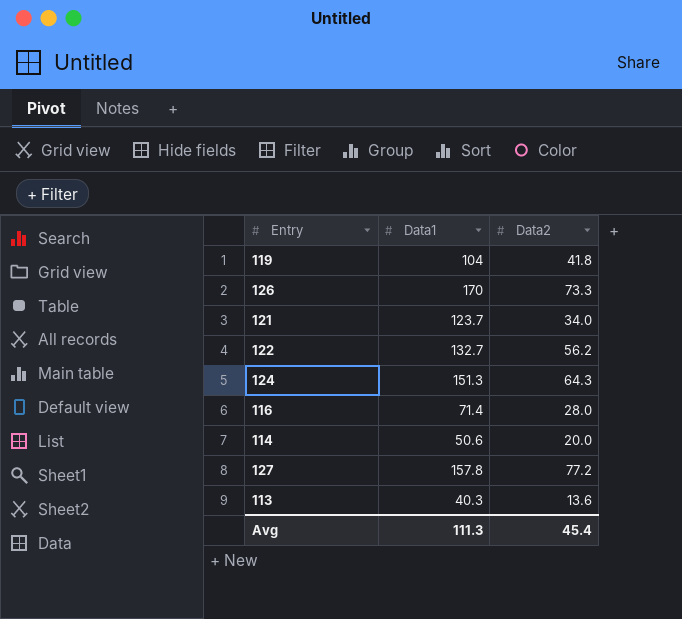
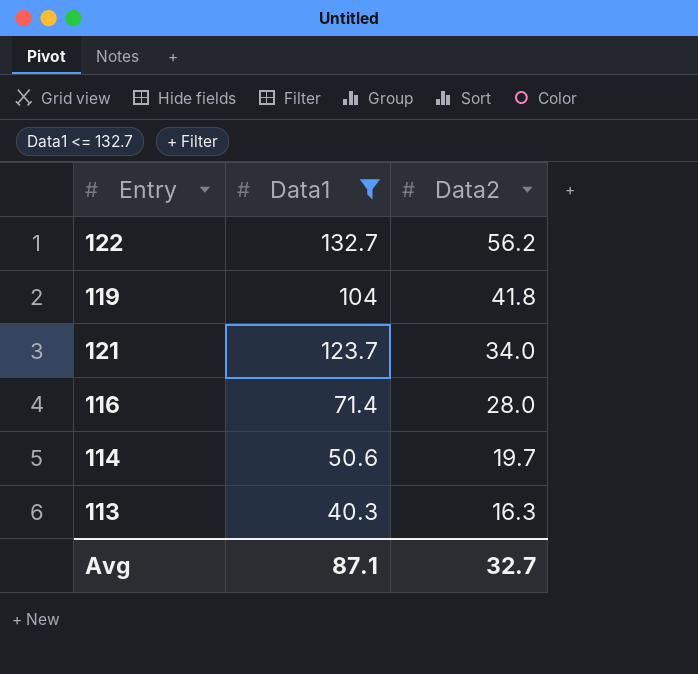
filter: none -> Data1 <= 132.7
row order: none -> Data2 descending
114 | Data2: 20.0 -> 19.7
113 | Data2: 13.6 -> 16.3
Avg | Data1: 111.3 -> 87.1
Avg | Data2: 45.4 -> 32.7

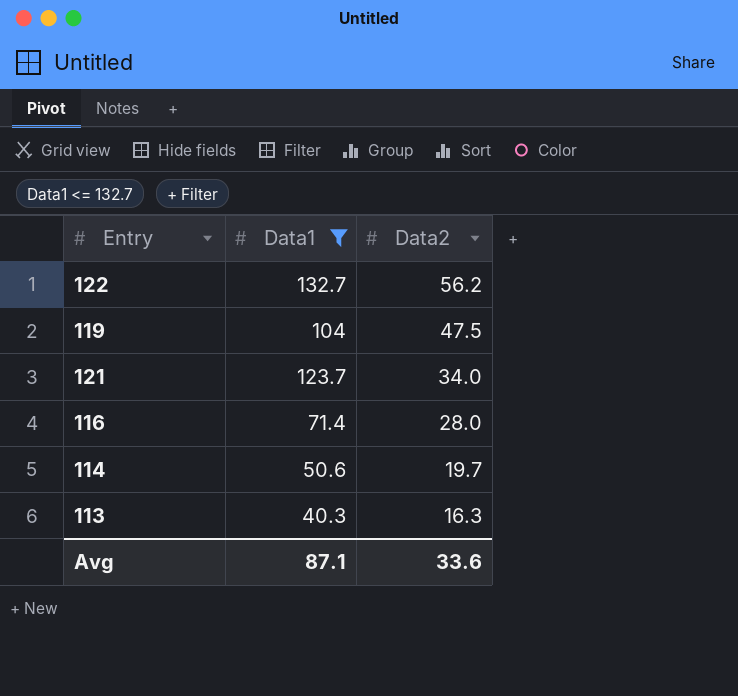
119 | Data2: 41.8 -> 47.5
Avg | Data2: 32.7 -> 33.6

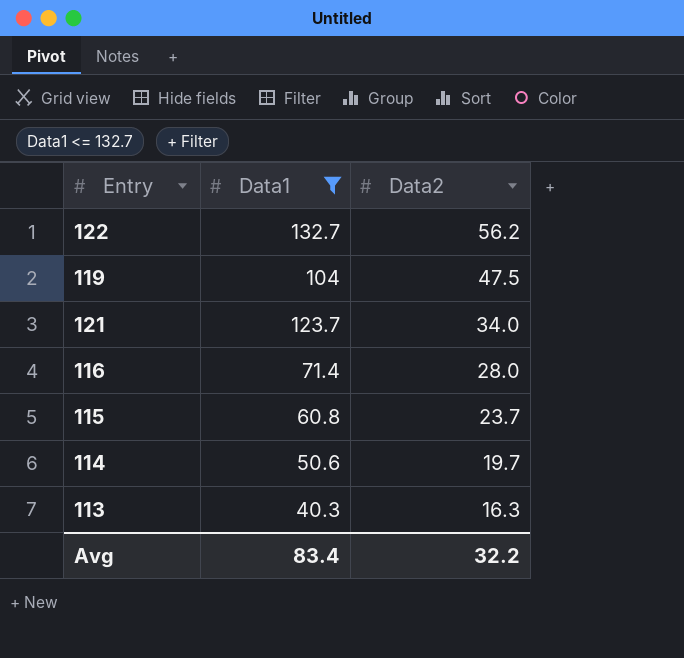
row 115: none -> 60.8 | 23.7
Avg | Data1: 87.1 -> 83.4
Avg | Data2: 33.6 -> 32.2

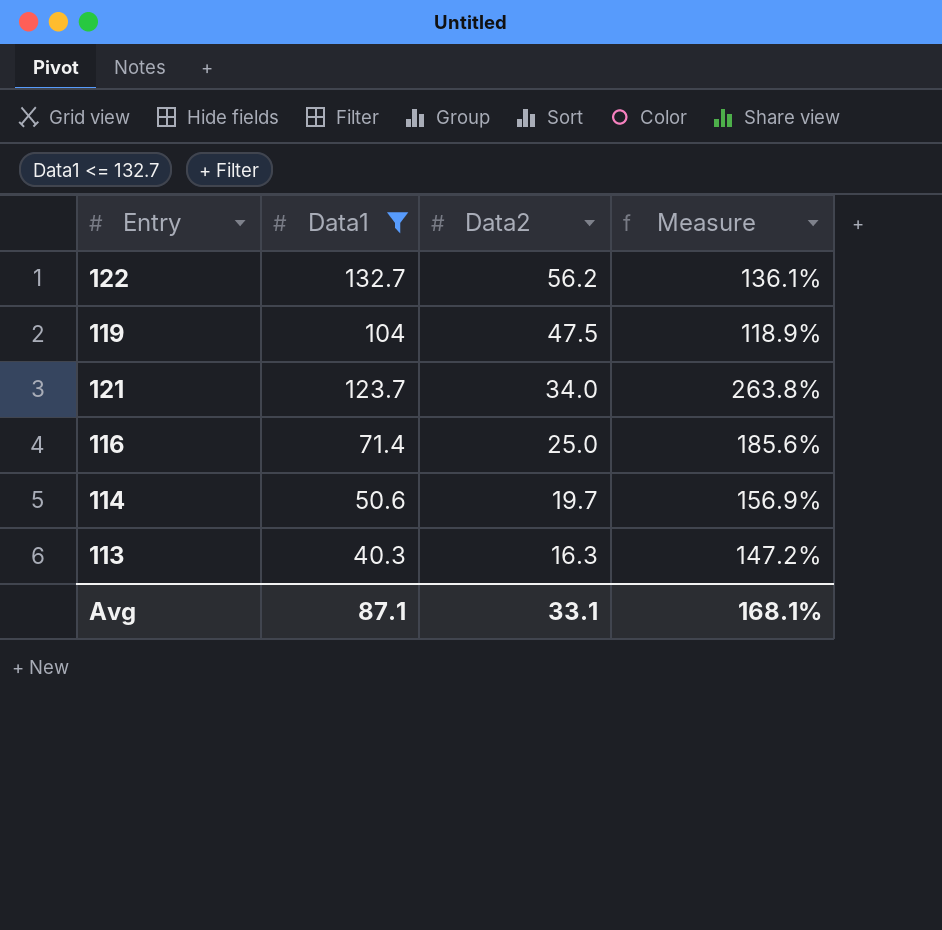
column Measure | formula: none -> ([Data1] - [Data2]) / [Data2]
row 115: 60.8 | 23.7 -> none
116 | Data2: 28.0 -> 25.0
Avg | Data1: 83.4 -> 87.1
Avg | Data2: 32.2 -> 33.1

